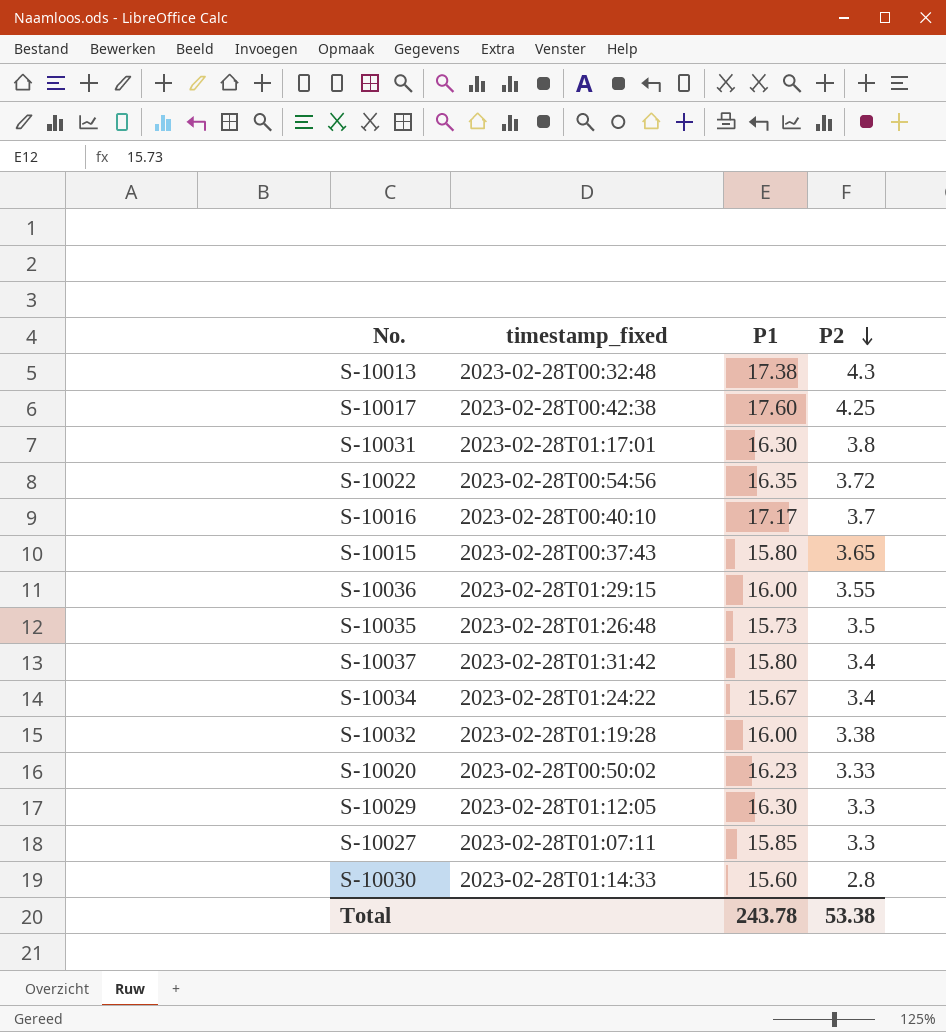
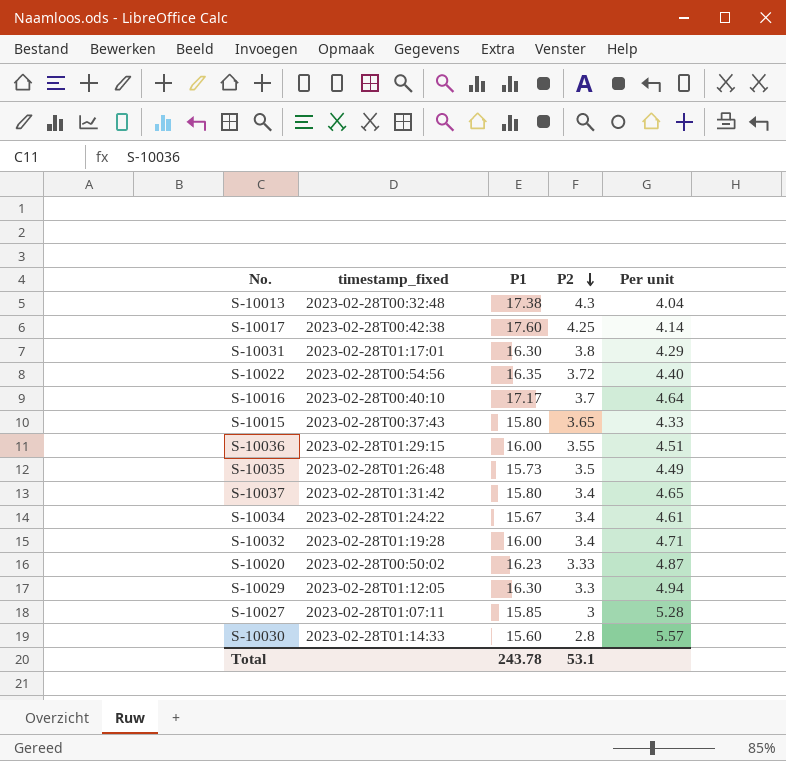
column Per unit | formula: none -> [P1] / [P2]
S-10032 | P2: 3.38 -> 3.4
S-10027 | P2: 3.3 -> 3
Total | P2: 53.38 -> 53.1

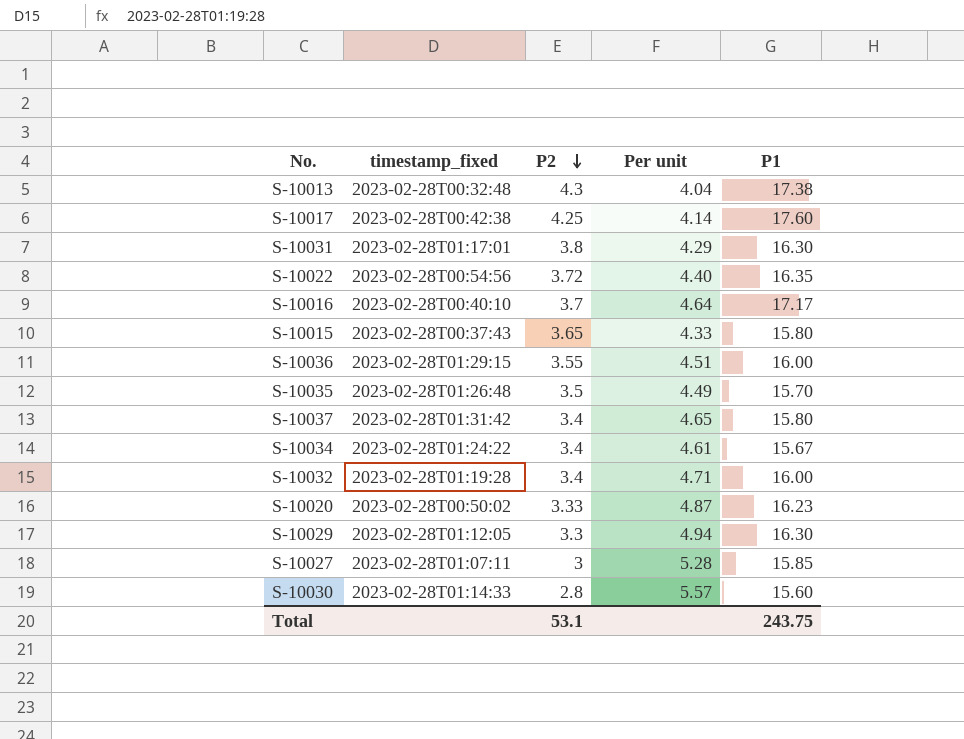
column P1 | position: 3 -> 5
S-10035 | P1: 15.73 -> 15.70
Total | P1: 243.78 -> 243.75

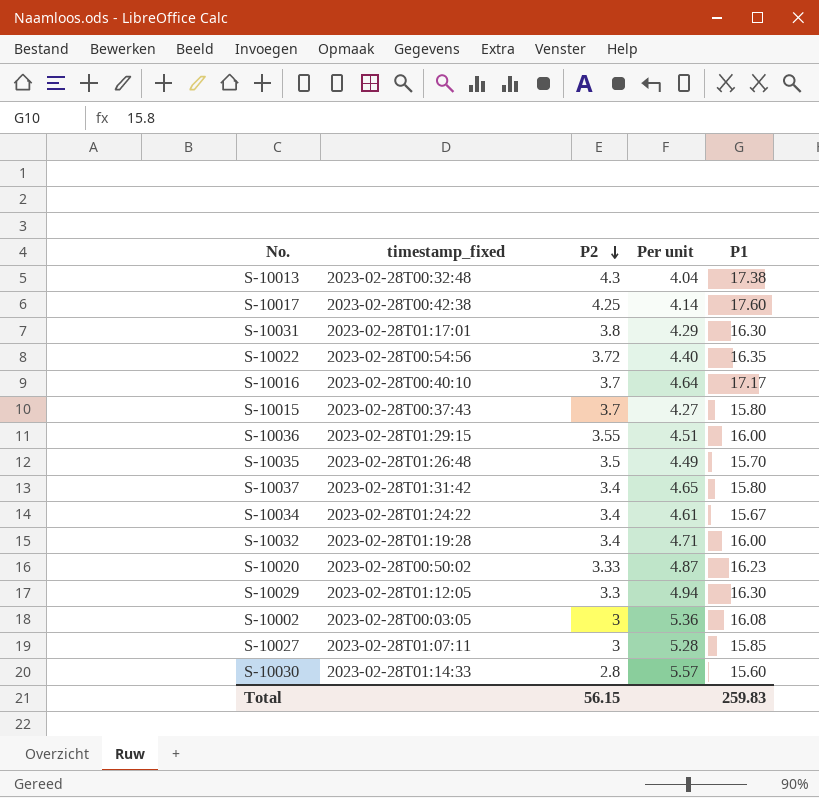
S-10015 | P2: 3.65 -> 3.7
S-10015 | Per unit: 4.33 -> 4.27
row S-10002: none -> 2023-02-28T00:03:05 | 3 | 5.36 | 16.08
Total | P2: 53.1 -> 56.15
Total | P1: 243.75 -> 259.83

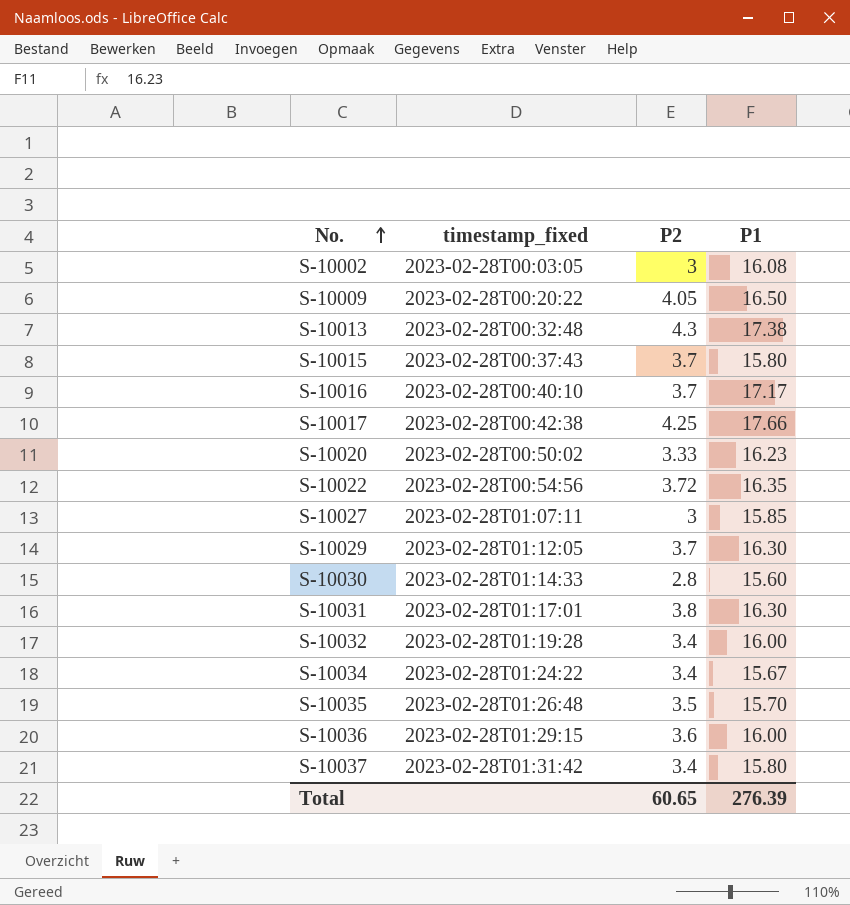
row order: P2 descending -> No. ascending
column Per unit | formula: [P1] / [P2] -> none
row S-10009: none -> 2023-02-28T00:20:22 | 4.05 | 16.50
S-10017 | P1: 17.60 -> 17.66
S-10029 | P2: 3.3 -> 3.7
S-10036 | P2: 3.55 -> 3.6
Total | P2: 56.15 -> 60.65
Total | P1: 259.83 -> 276.39

